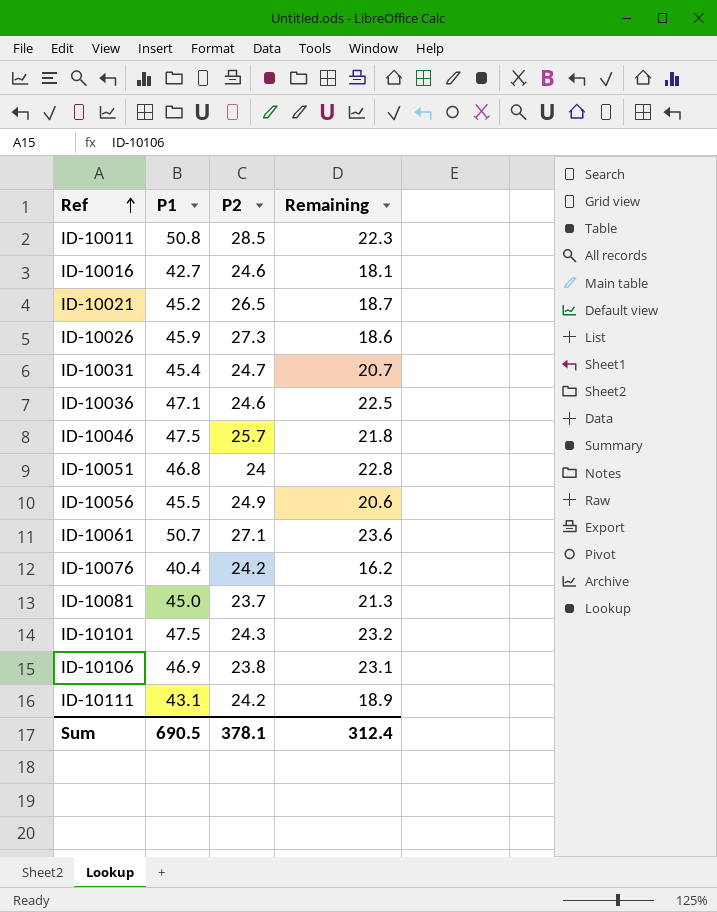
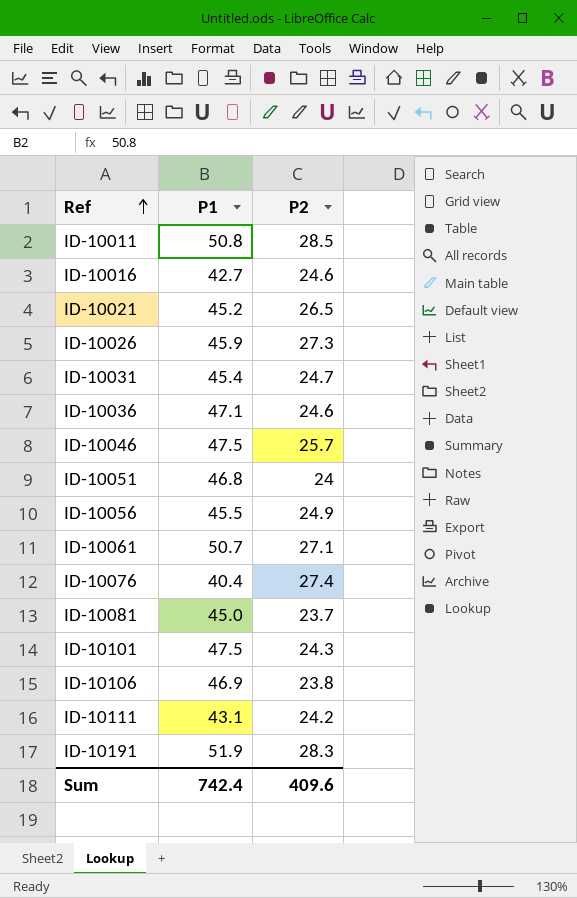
column Remaining | formula: [P1] - [P2] -> none
ID-10076 | P2: 24.2 -> 27.4
row ID-10191: none -> 51.9 | 28.3
Sum | P1: 690.5 -> 742.4
Sum | P2: 378.1 -> 409.6

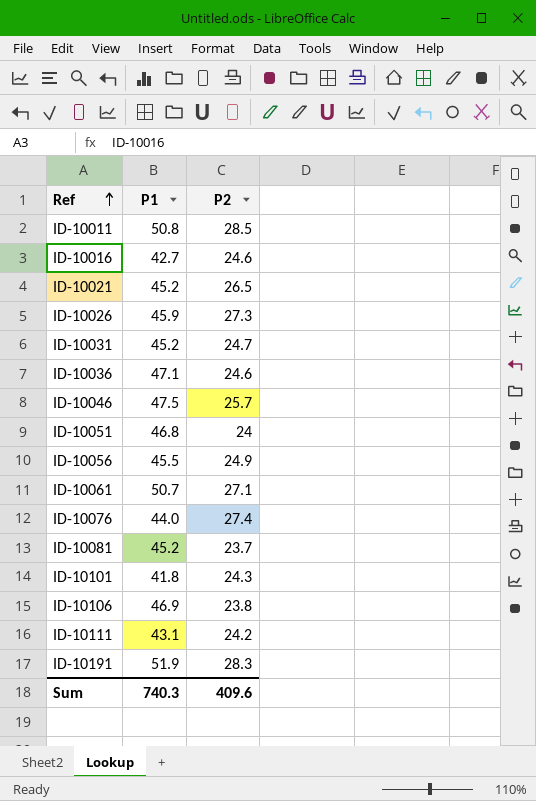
ID-10031 | P1: 45.4 -> 45.2
ID-10076 | P1: 40.4 -> 44.0
ID-10081 | P1: 45.0 -> 45.2
ID-10101 | P1: 47.5 -> 41.8
Sum | P1: 742.4 -> 740.3

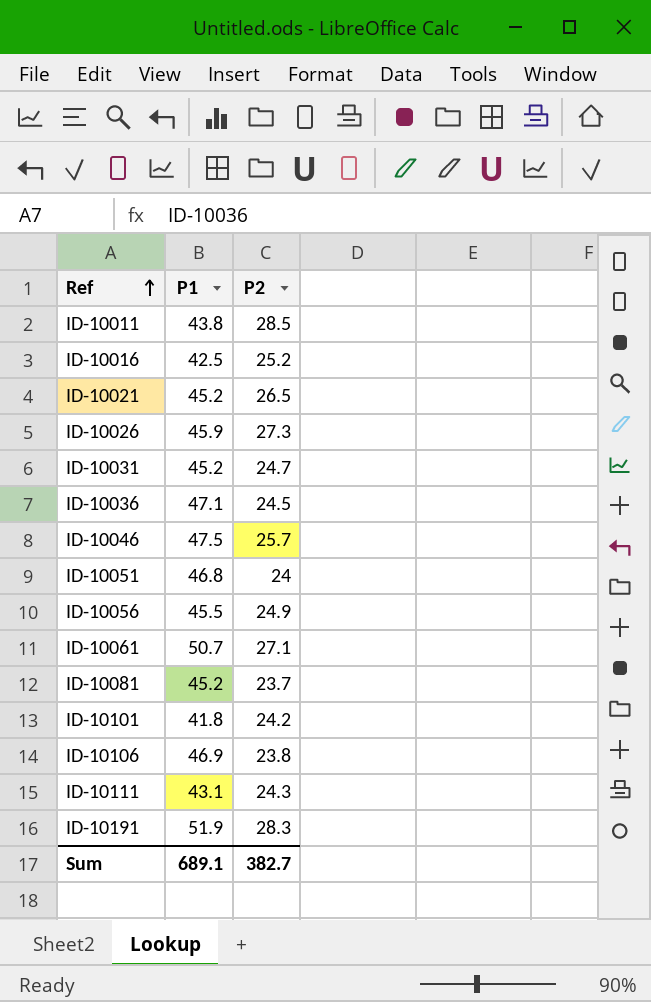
row ID-10076: 44.0 | 27.4 -> none
ID-10011 | P1: 50.8 -> 43.8
ID-10016 | P1: 42.7 -> 42.5
ID-10016 | P2: 24.6 -> 25.2
ID-10036 | P2: 24.6 -> 24.5
ID-10101 | P2: 24.3 -> 24.2
ID-10111 | P2: 24.2 -> 24.3
Sum | P1: 740.3 -> 689.1
Sum | P2: 409.6 -> 382.7

